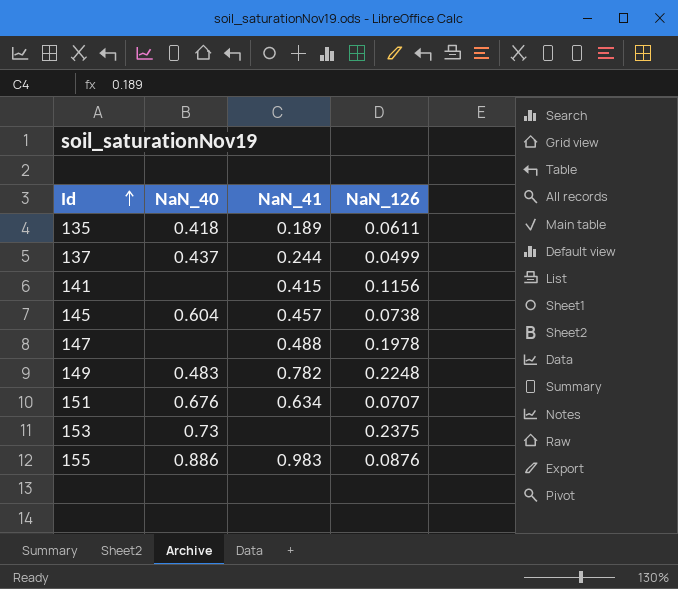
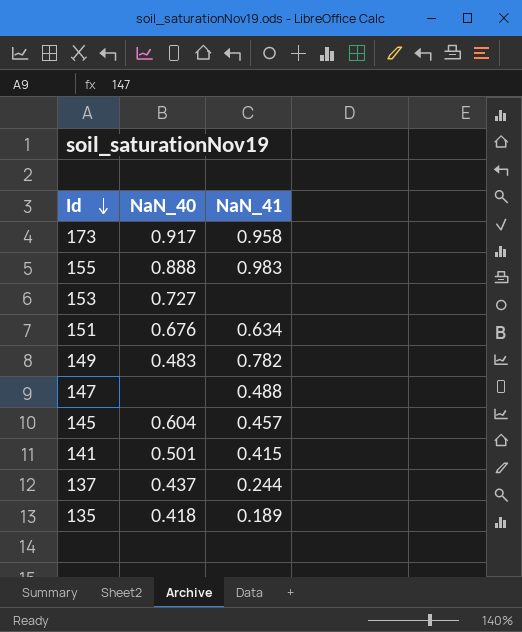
row order: Id ascending -> Id descending
column NaN_126 | position: 4 -> none
row 173: none -> 0.917 | 0.958
155 | NaN_40: 0.886 -> 0.888
153 | NaN_40: 0.73 -> 0.727
141 | NaN_40: none -> 0.501

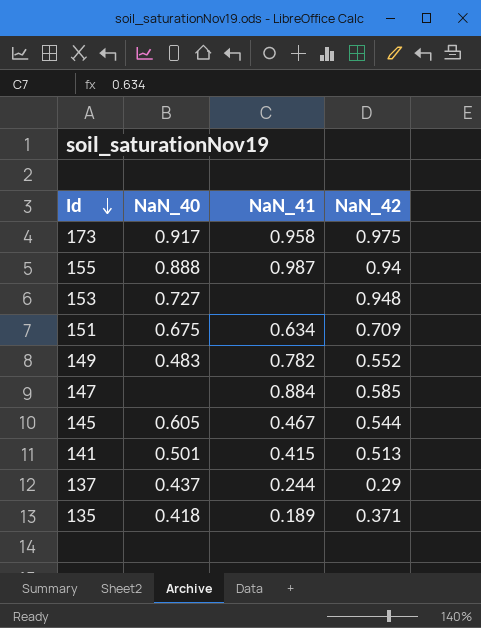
column NaN_42 | position: none -> 4
155 | NaN_41: 0.983 -> 0.987
151 | NaN_40: 0.676 -> 0.675
147 | NaN_41: 0.488 -> 0.884
145 | NaN_40: 0.604 -> 0.605
145 | NaN_41: 0.457 -> 0.467

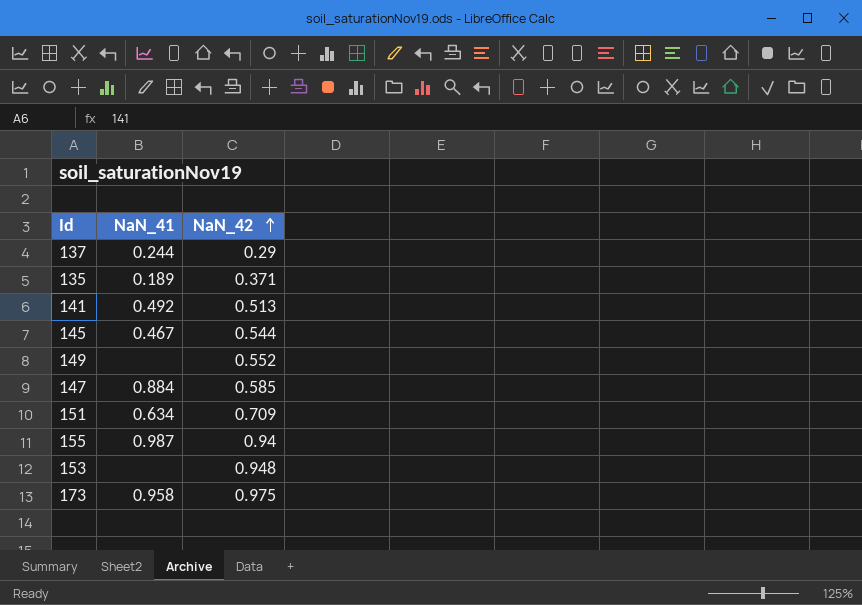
row order: Id descending -> NaN_42 ascending
column NaN_40 | position: 2 -> none
141 | NaN_41: 0.415 -> 0.492
149 | NaN_41: 0.782 -> none

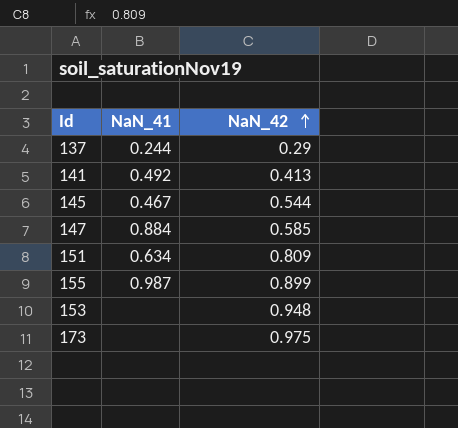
row 135: 0.189 | 0.371 -> none
row 149: none | 0.552 -> none
141 | NaN_42: 0.513 -> 0.413
151 | NaN_42: 0.709 -> 0.809
155 | NaN_42: 0.94 -> 0.899
173 | NaN_41: 0.958 -> none

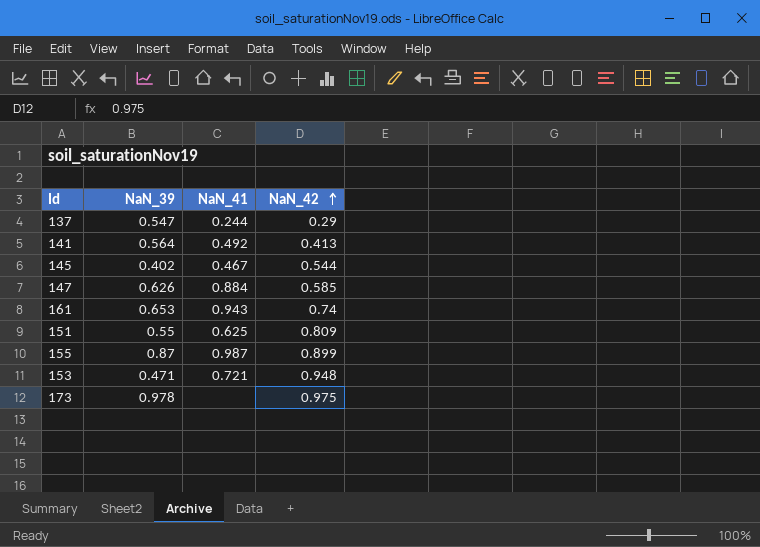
column NaN_39 | position: none -> 2
row 161: none -> 0.653 | 0.943 | 0.74
151 | NaN_41: 0.634 -> 0.625
153 | NaN_41: none -> 0.721

